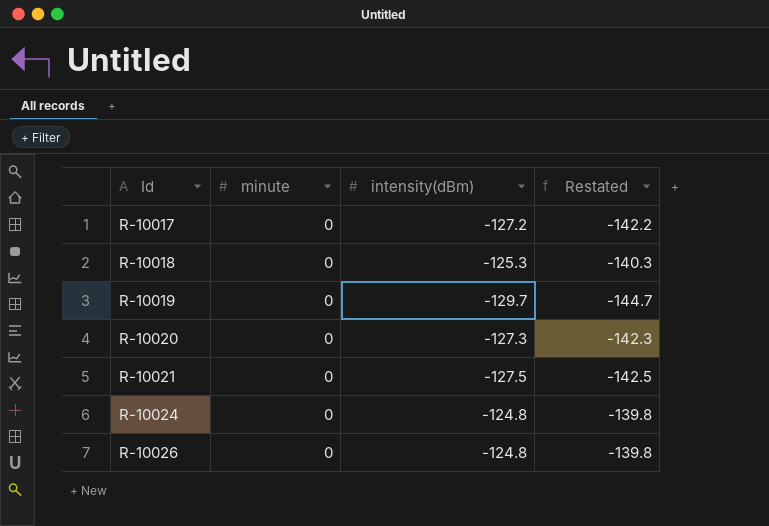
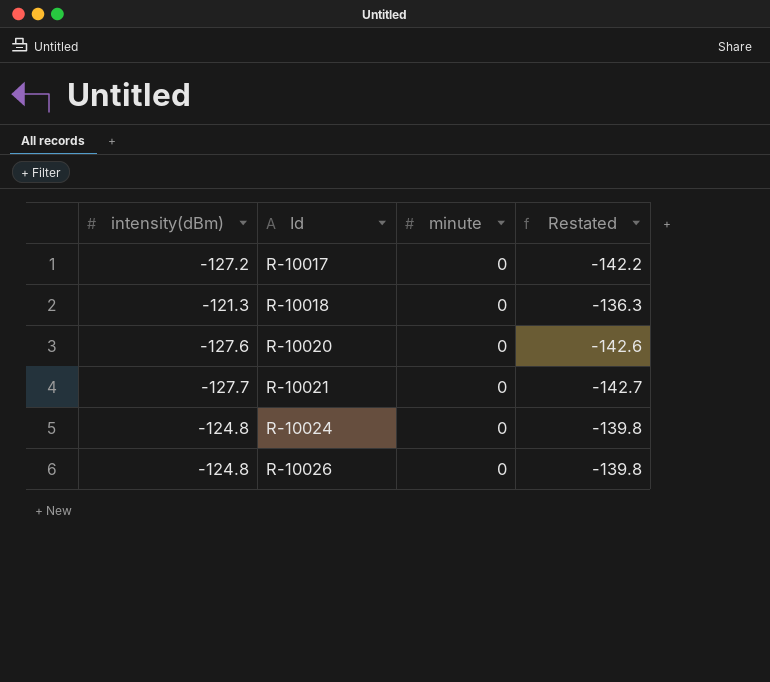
column intensity(dBm) | position: 3 -> 1
row R-10019: 0 | -129.7 | -144.7 -> none
R-10018 | intensity(dBm): -125.3 -> -121.3
R-10018 | Restated: -140.3 -> -136.3
R-10020 | intensity(dBm): -127.3 -> -127.6
R-10020 | Restated: -142.3 -> -142.6
R-10021 | intensity(dBm): -127.5 -> -127.7
R-10021 | Restated: -142.5 -> -142.7

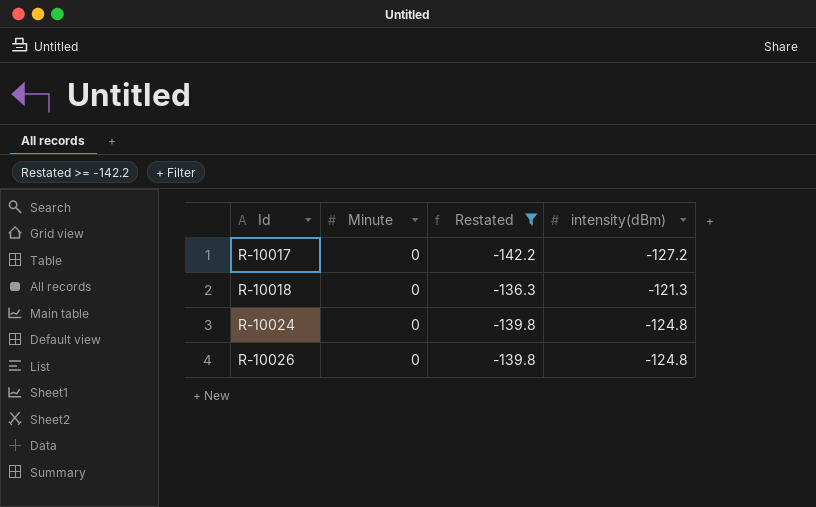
filter: none -> Restated >= -142.2
column name: minute -> Minute
column intensity(dBm) | position: 1 -> 4

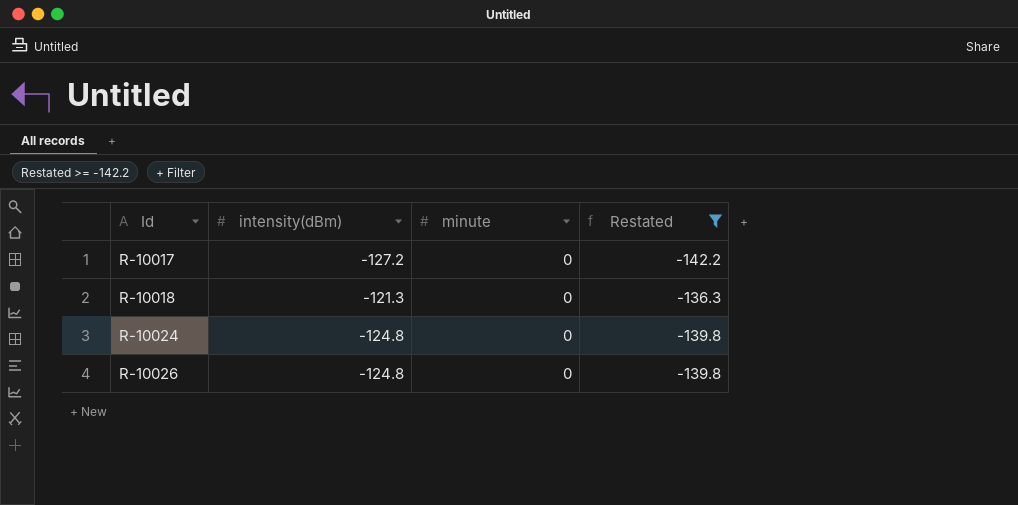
column intensity(dBm) | position: 4 -> 2
column name: Minute -> minute

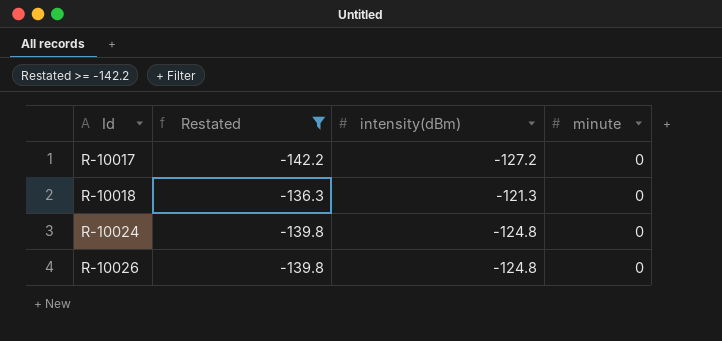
column Restated | position: 4 -> 2

